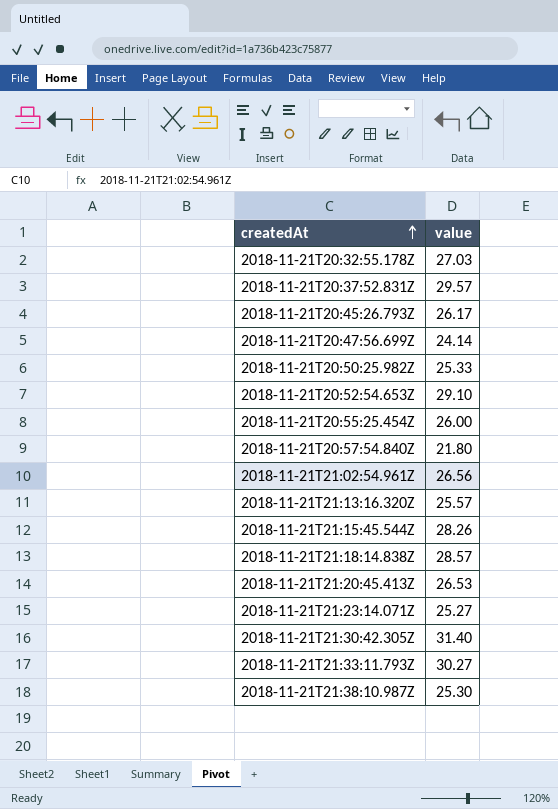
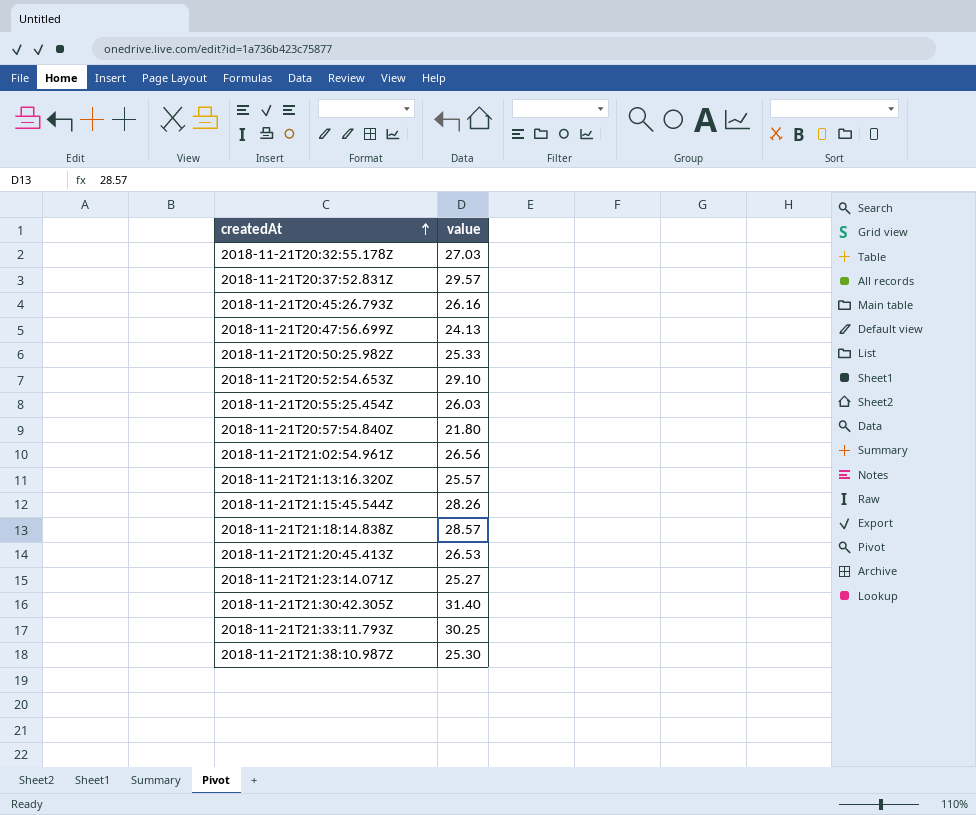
2018-11-21T20:45:26.793Z | value: 26.17 -> 26.16
2018-11-21T20:47:56.699Z | value: 24.14 -> 24.13
2018-11-21T20:55:25.454Z | value: 26.00 -> 26.03
2018-11-21T21:33:11.793Z | value: 30.27 -> 30.25

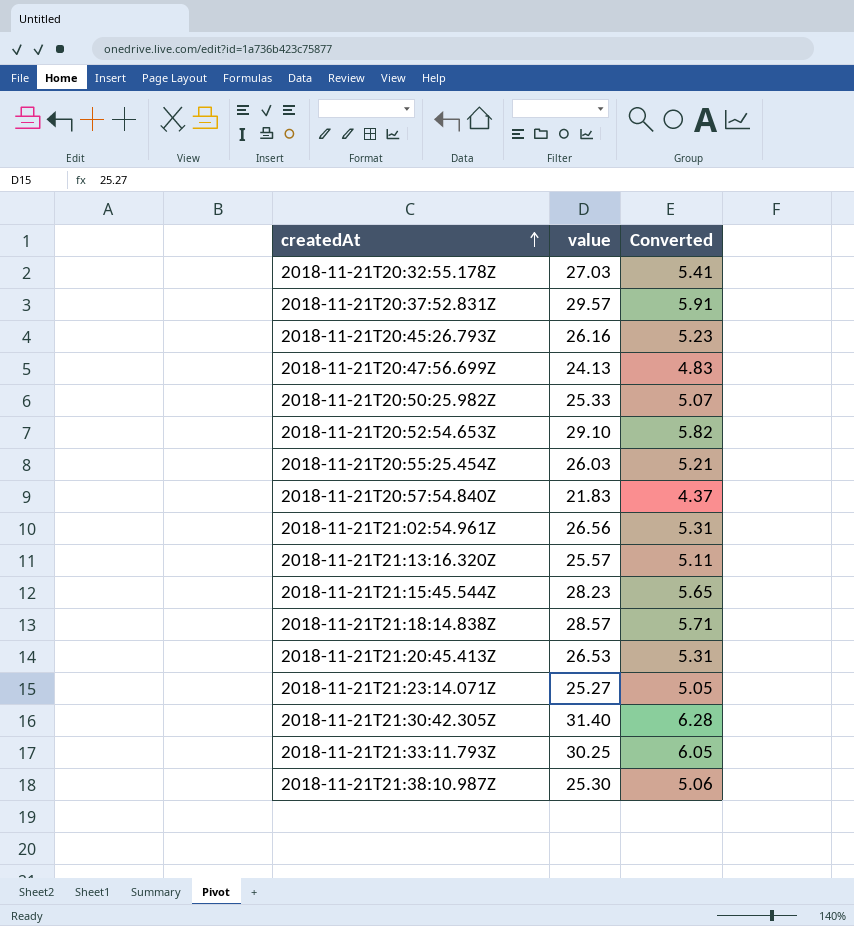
column Converted | formula: none -> [value] * 0.2
2018-11-21T20:57:54.840Z | value: 21.80 -> 21.83
2018-11-21T21:15:45.544Z | value: 28.26 -> 28.23

